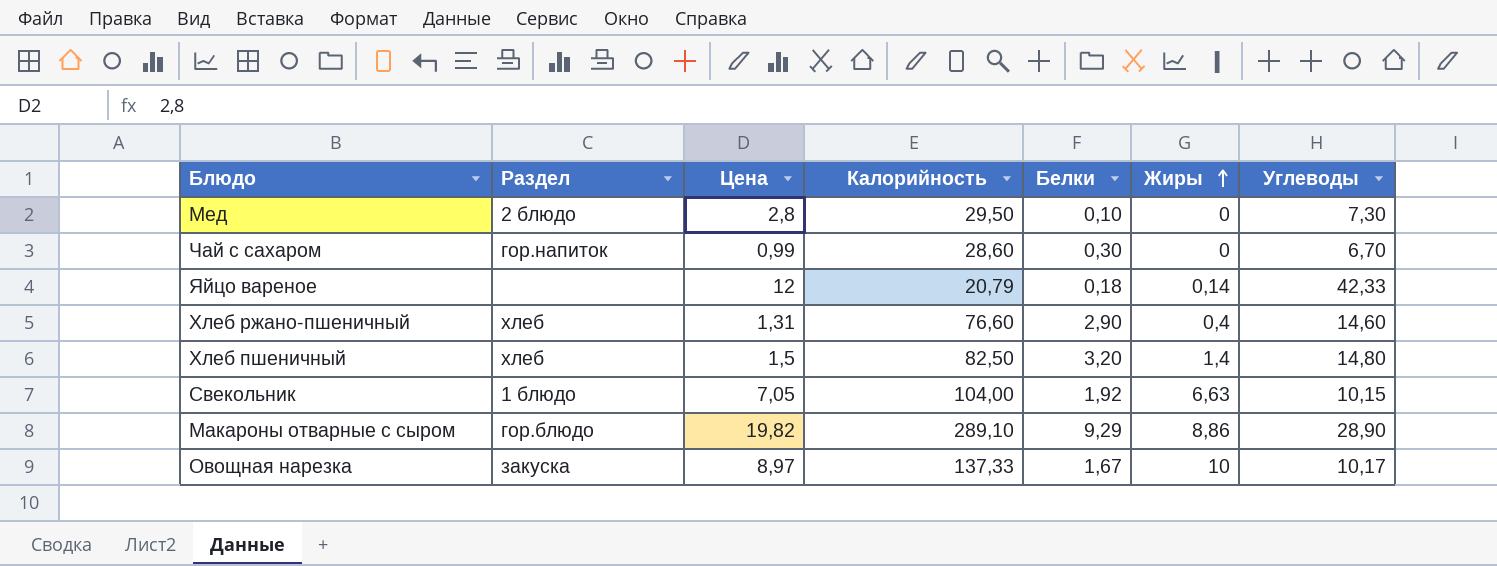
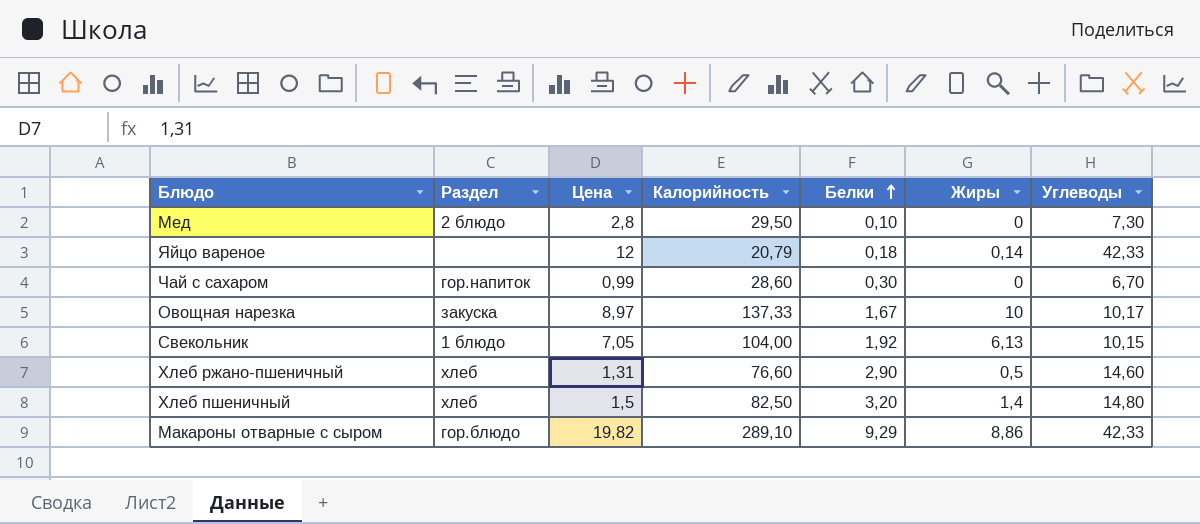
row order: Жиры ascending -> Белки ascending
Свекольник | Жиры: 6,63 -> 6,13
Хлеб ржано-пшеничный | Жиры: 0,4 -> 0,5
Макароны отварные с сыром | Углеводы: 28,90 -> 42,33

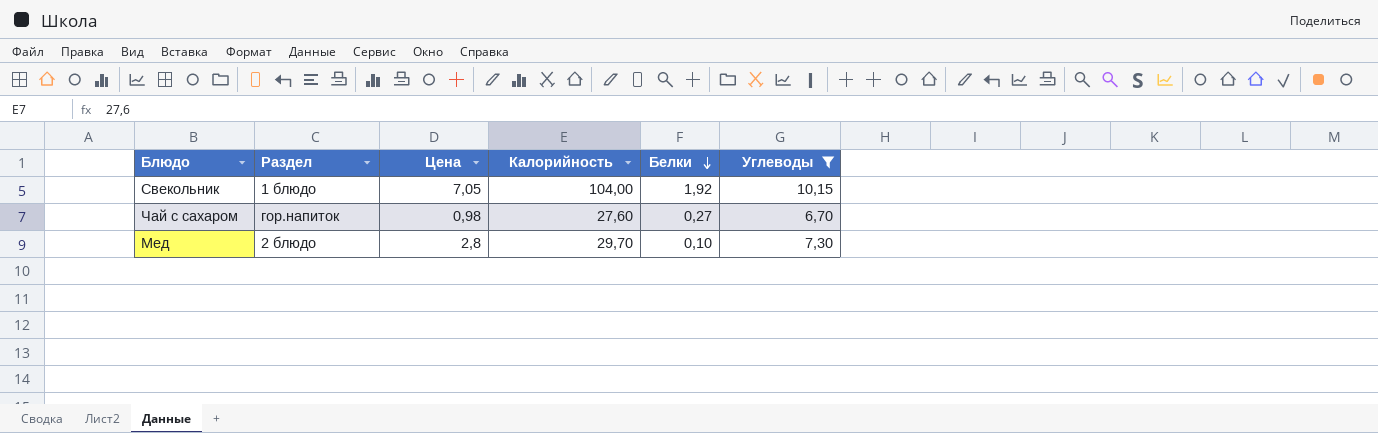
filter: none -> Углеводы <= 10,15
row order: Белки ascending -> Белки descending
column Жиры | position: 6 -> none
Чай с сахаром | Цена: 0,99 -> 0,98
Чай с сахаром | Калорийность: 28,60 -> 27,60
Чай с сахаром | Белки: 0,30 -> 0,27
Мед | Калорийность: 29,50 -> 29,70

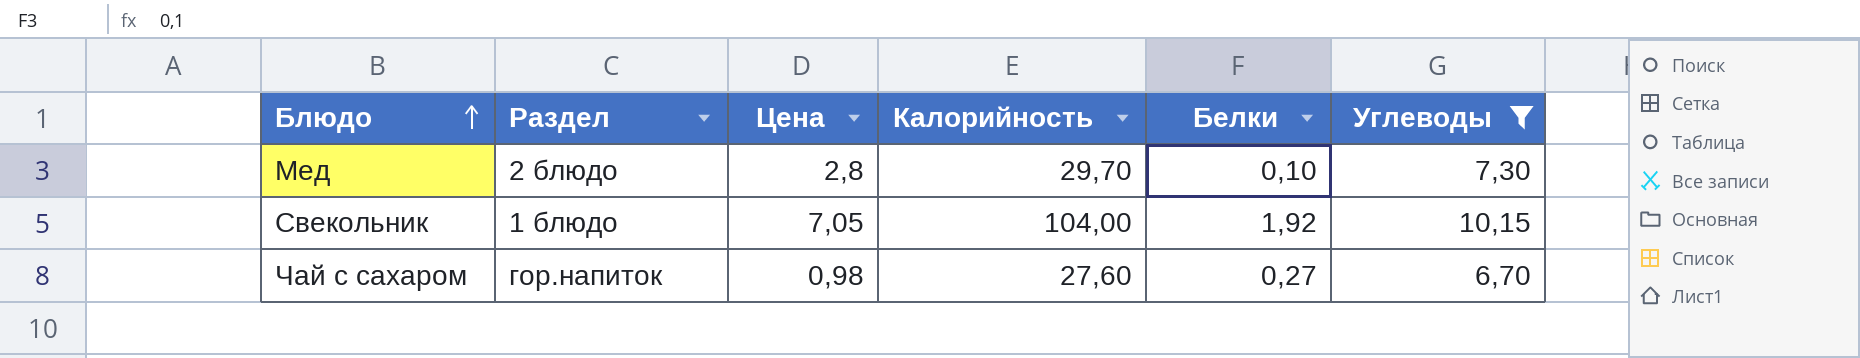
row order: Белки descending -> Блюдо ascending

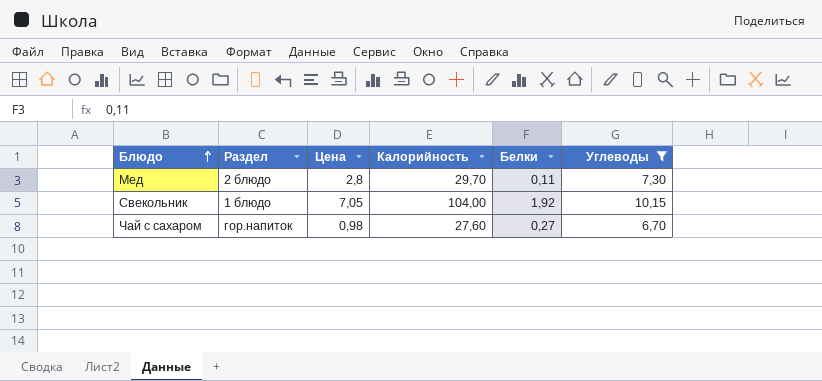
Мед | Белки: 0,10 -> 0,11

